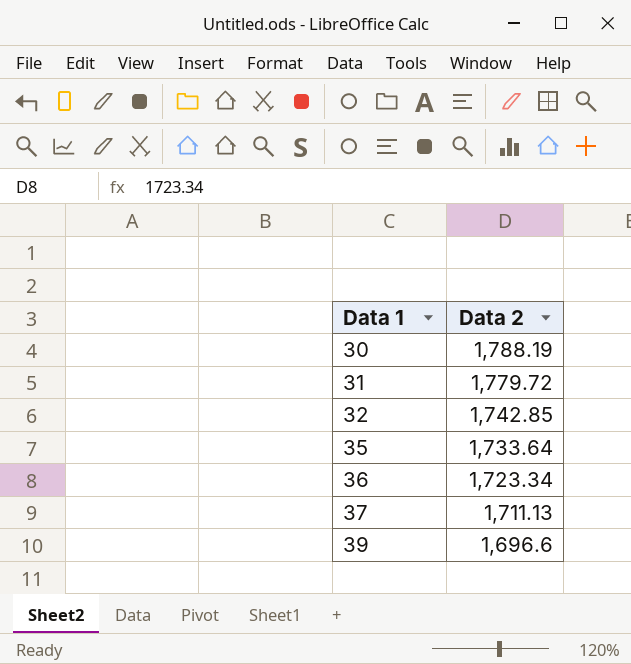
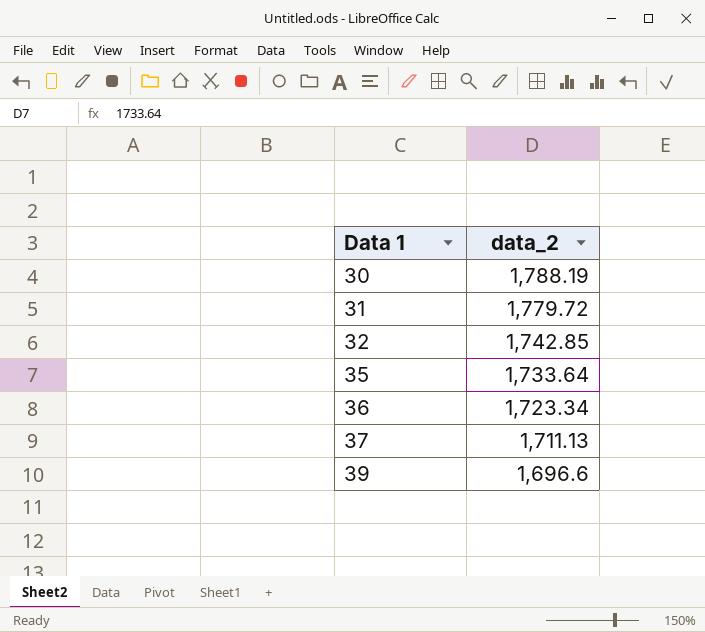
column name: Data 2 -> data_2

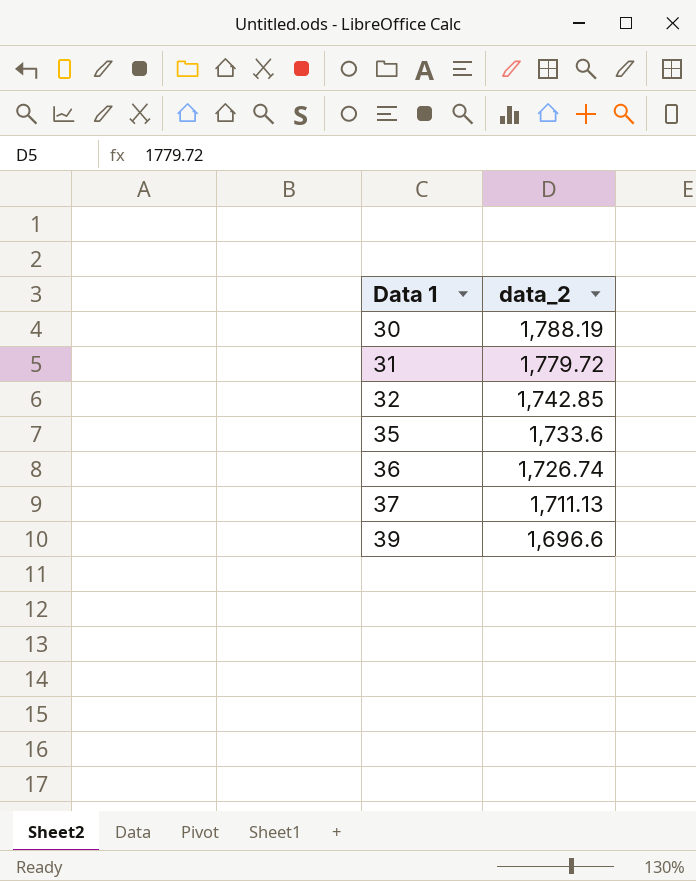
35 | data_2: 1,733.64 -> 1,733.6
36 | data_2: 1,723.34 -> 1,726.74

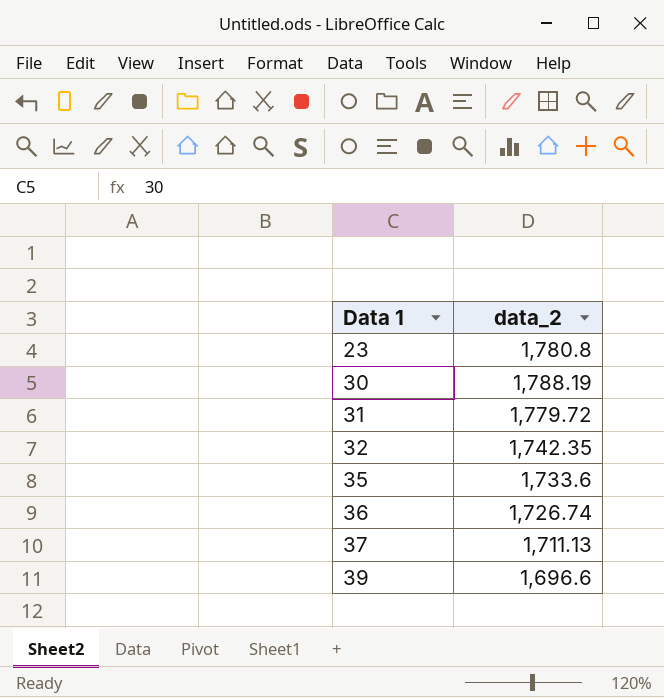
row 23: none -> 1,780.8
32 | data_2: 1,742.85 -> 1,742.35

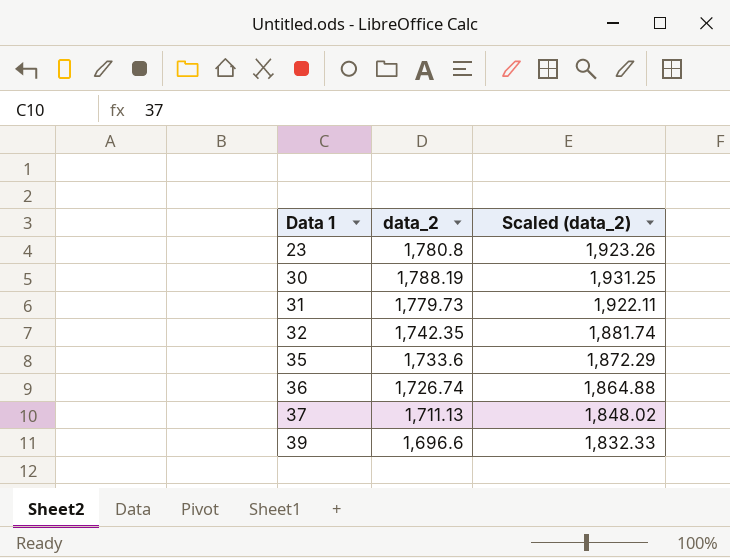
column Scaled (data_2) | formula: none -> [data_2] * 1.08
31 | data_2: 1,779.72 -> 1,779.73

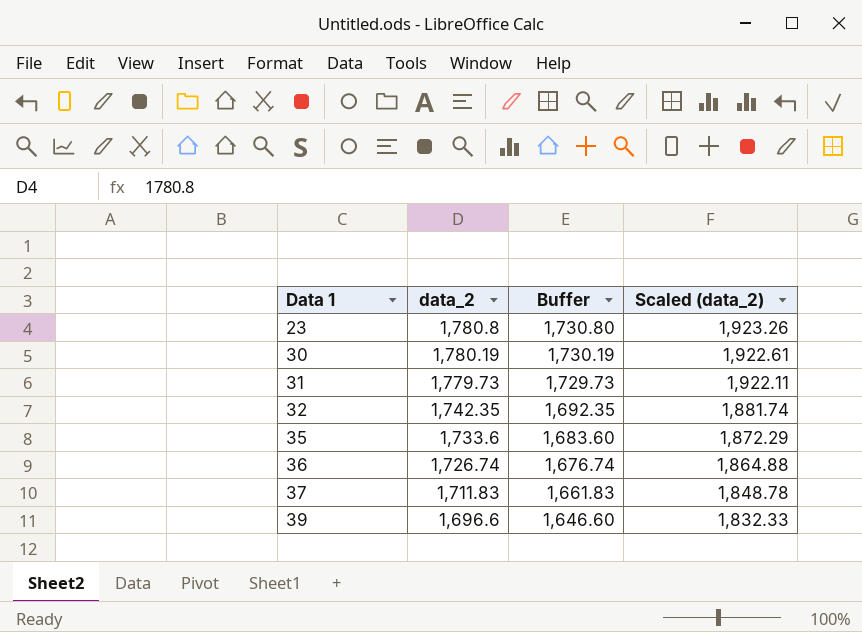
column Buffer | formula: none -> [data_2] - 50
30 | data_2: 1,788.19 -> 1,780.19
30 | Scaled (data_2): 1,931.25 -> 1,922.61
37 | data_2: 1,711.13 -> 1,711.83
37 | Scaled (data_2): 1,848.02 -> 1,848.78

